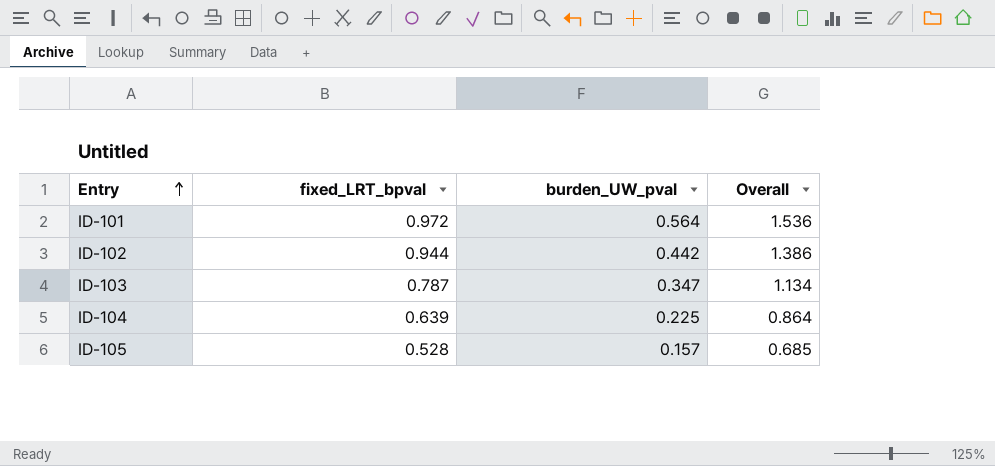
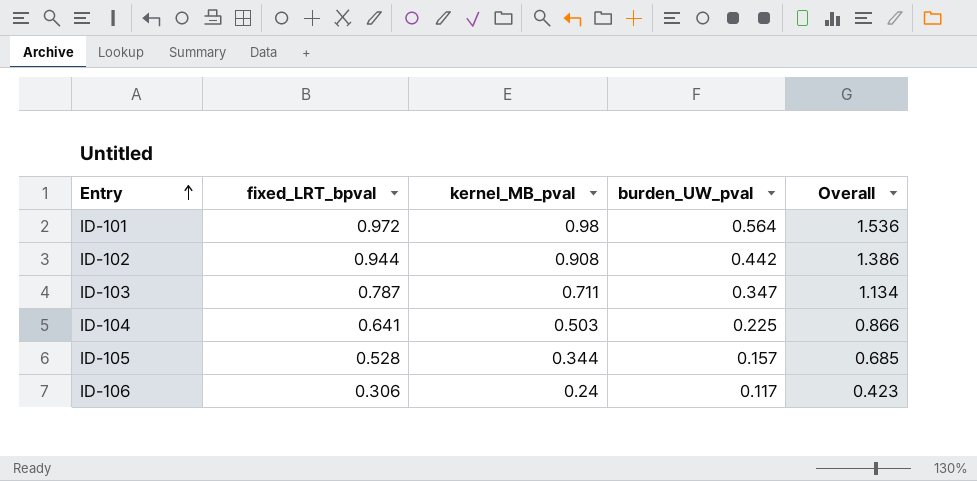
column kernel_MB_pval | position: none -> 3
ID-104 | fixed_LRT_bpval: 0.639 -> 0.641
ID-104 | Overall: 0.864 -> 0.866
row ID-106: none -> 0.306 | 0.24 | 0.117 | 0.423

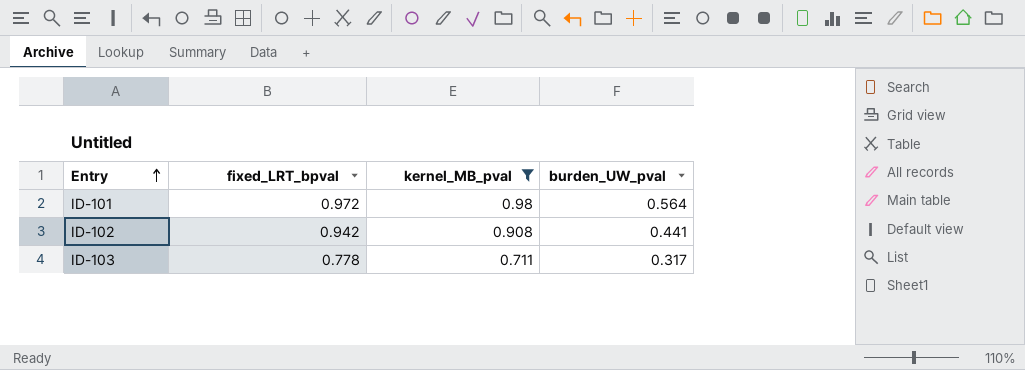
filter: none -> kernel_MB_pval >= 0.711
column Overall | formula: [fixed_LRT_bpval] + [burden_UW_pval] -> none
ID-102 | fixed_LRT_bpval: 0.944 -> 0.942
ID-102 | burden_UW_pval: 0.442 -> 0.441
ID-103 | fixed_LRT_bpval: 0.787 -> 0.778
ID-103 | burden_UW_pval: 0.347 -> 0.317

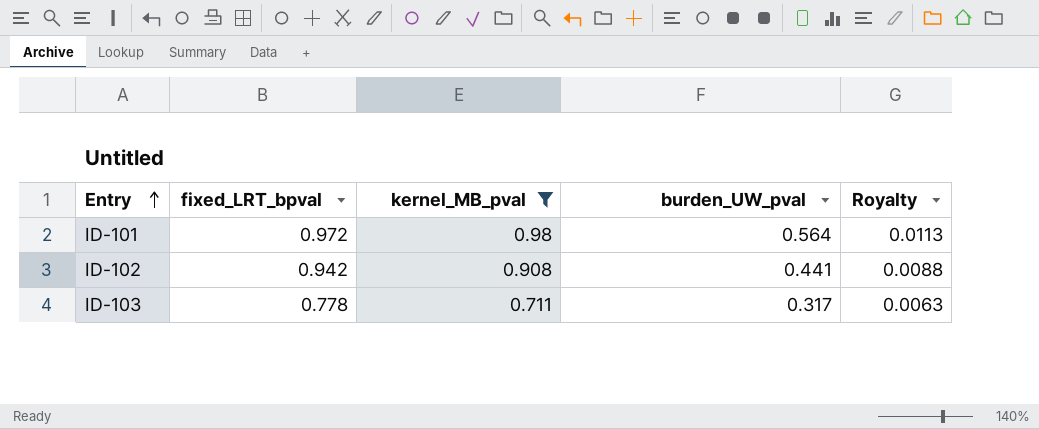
column Royalty | formula: none -> [burden_UW_pval] * 0.02

